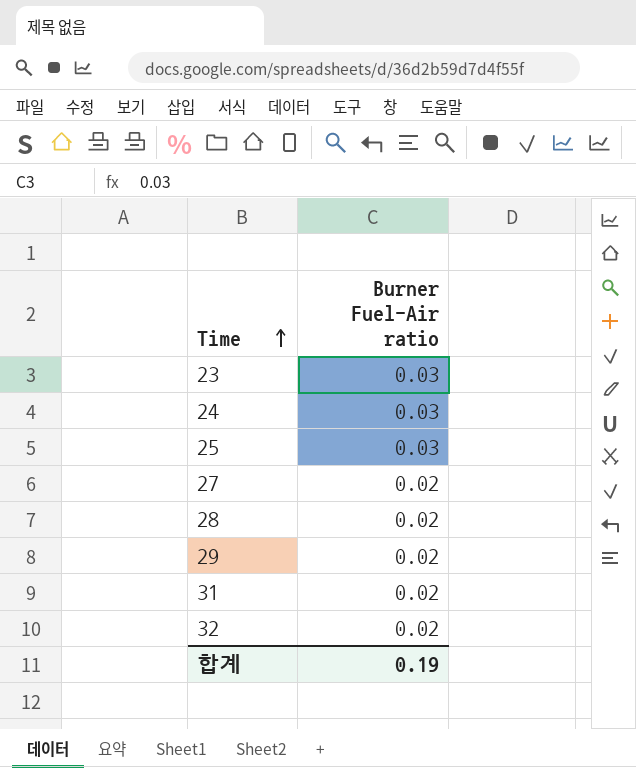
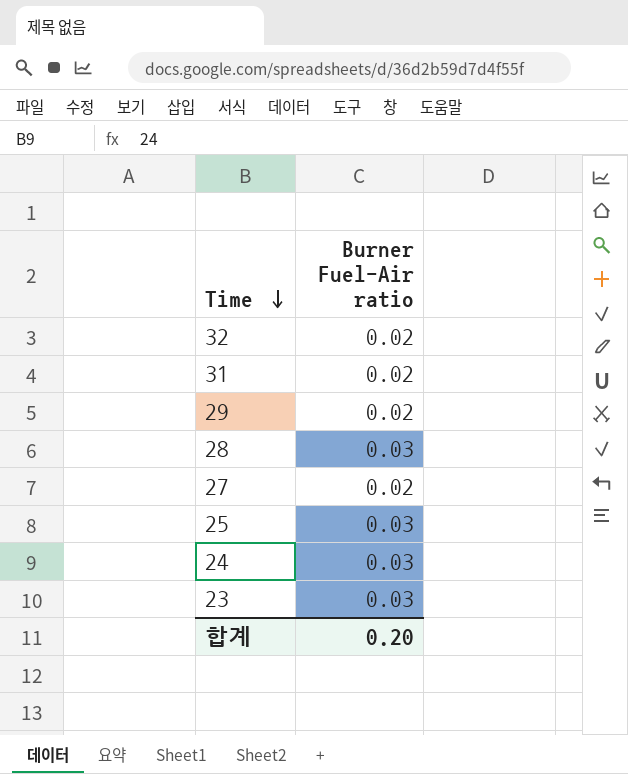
row order: Time ascending -> Time descending
28 | Burner Fuel-Air ratio: 0.02 -> 0.03
합계 | Burner Fuel-Air ratio: 0.19 -> 0.20

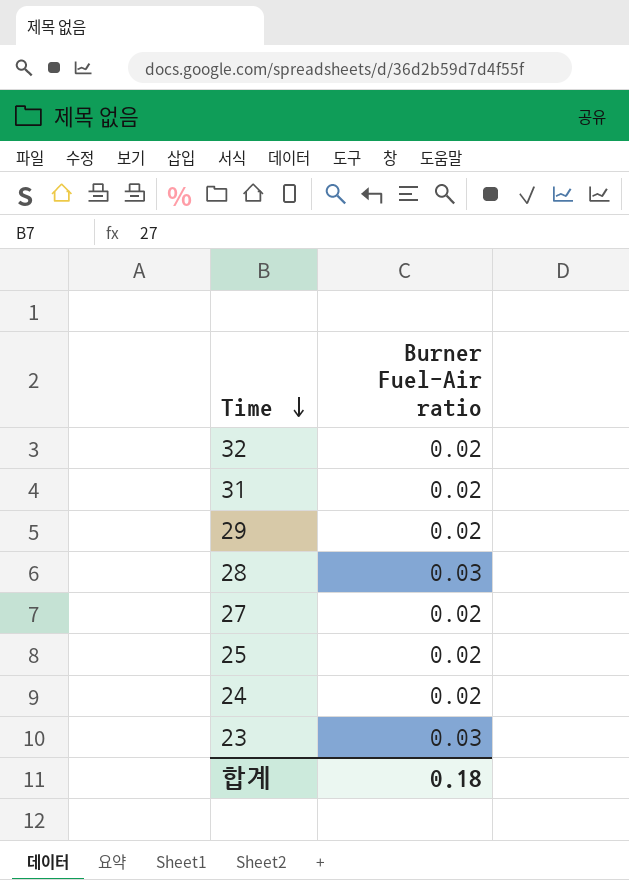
25 | Burner Fuel-Air ratio: 0.03 -> 0.02
24 | Burner Fuel-Air ratio: 0.03 -> 0.02
합계 | Burner Fuel-Air ratio: 0.20 -> 0.18

